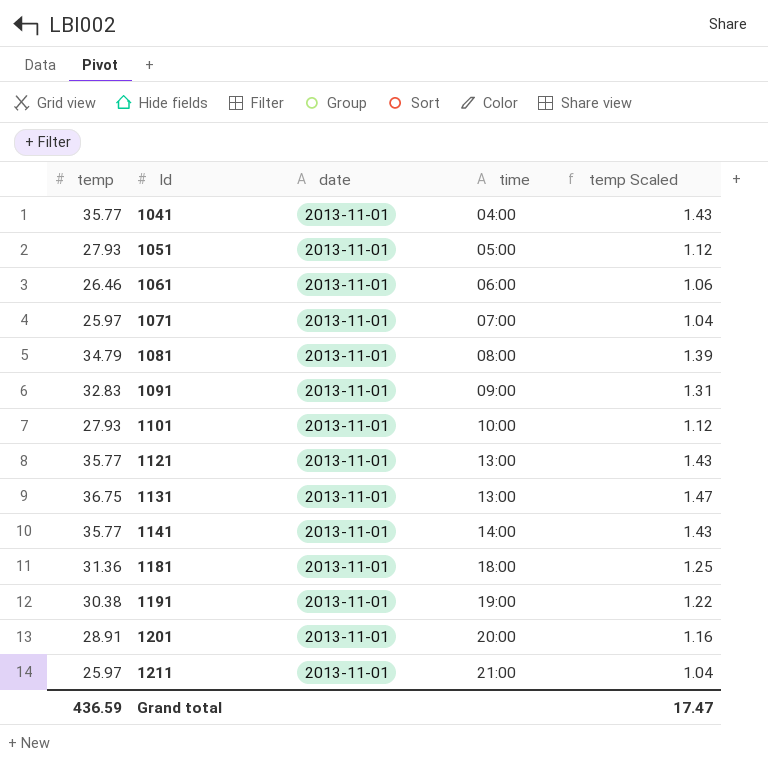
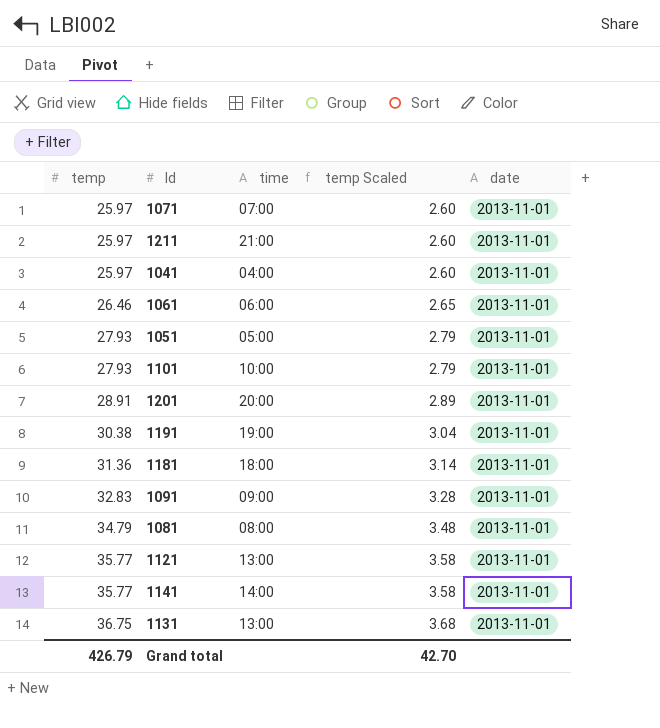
row order: Id ascending -> temp ascending
column temp Scaled | formula: [temp] * 0.04 -> [temp] * 0.1
column date | position: 3 -> 5
1041 | temp: 35.77 -> 25.97
Grand total | temp: 436.59 -> 426.79
Grand total | temp Scaled: 17.47 -> 42.70

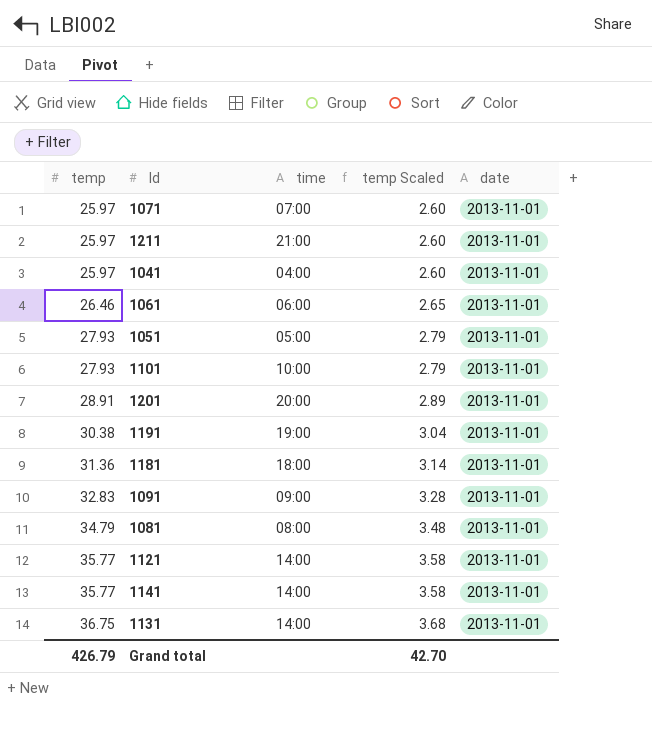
1121 | time: 13:00 -> 14:00
1131 | time: 13:00 -> 14:00

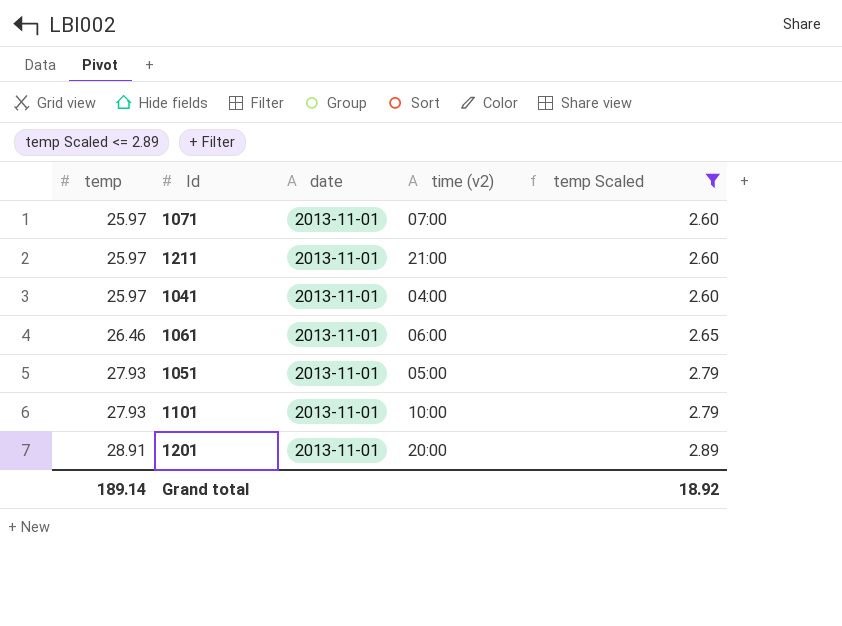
filter: none -> temp Scaled <= 2.89
column date | position: 5 -> 3
column name: time -> time (v2)
Grand total | temp: 426.79 -> 189.14
Grand total | temp Scaled: 42.70 -> 18.92

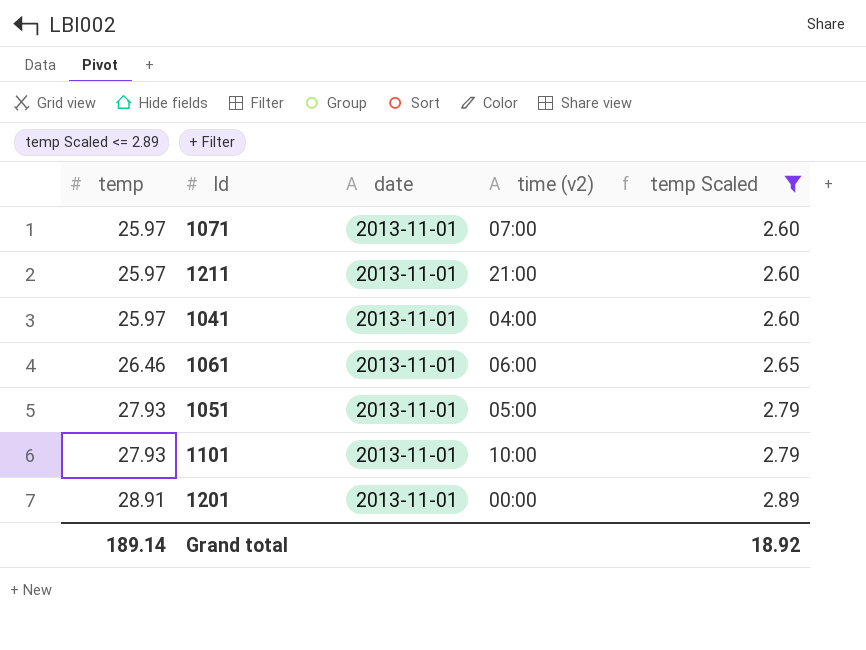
1201 | time (v2): 20:00 -> 00:00

